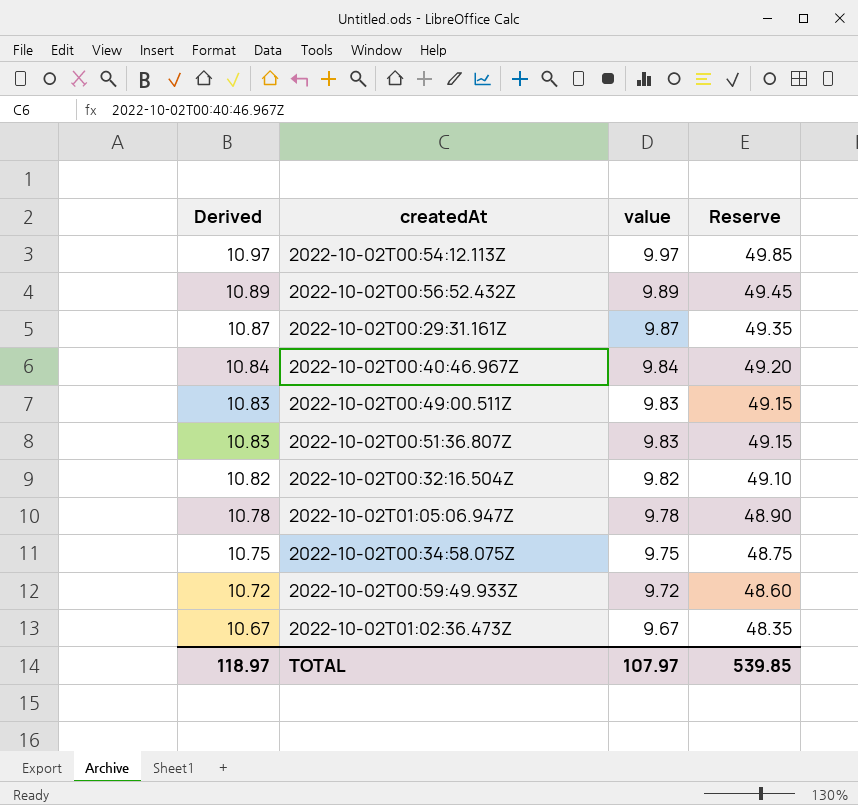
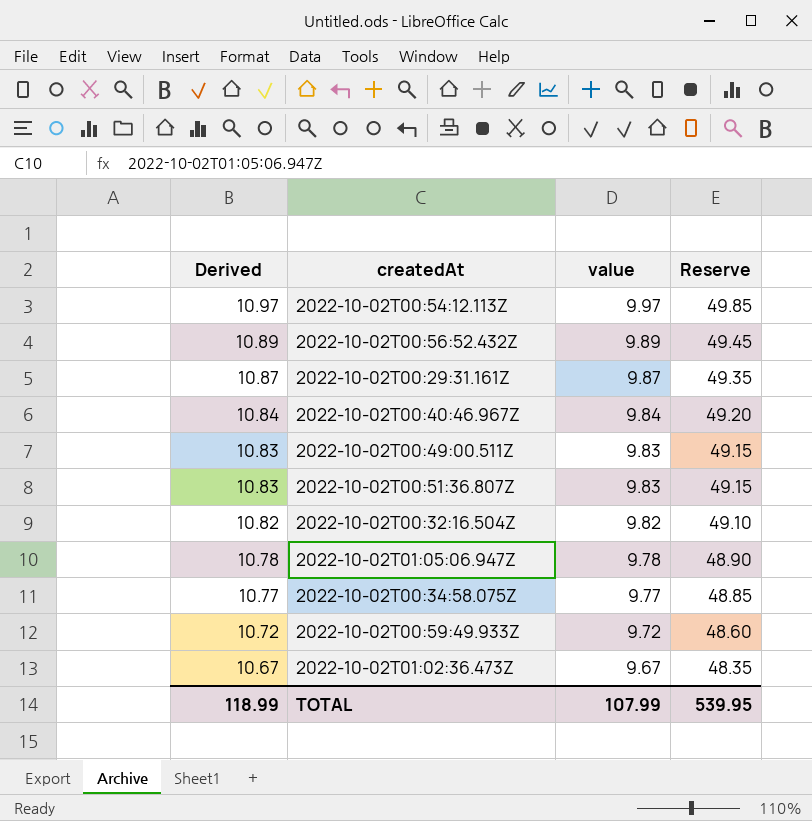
2022-10-02T00:34:58.075Z | Derived: 10.75 -> 10.77
2022-10-02T00:34:58.075Z | value: 9.75 -> 9.77
2022-10-02T00:34:58.075Z | Reserve: 48.75 -> 48.85
TOTAL | Derived: 118.97 -> 118.99
TOTAL | value: 107.97 -> 107.99
TOTAL | Reserve: 539.85 -> 539.95

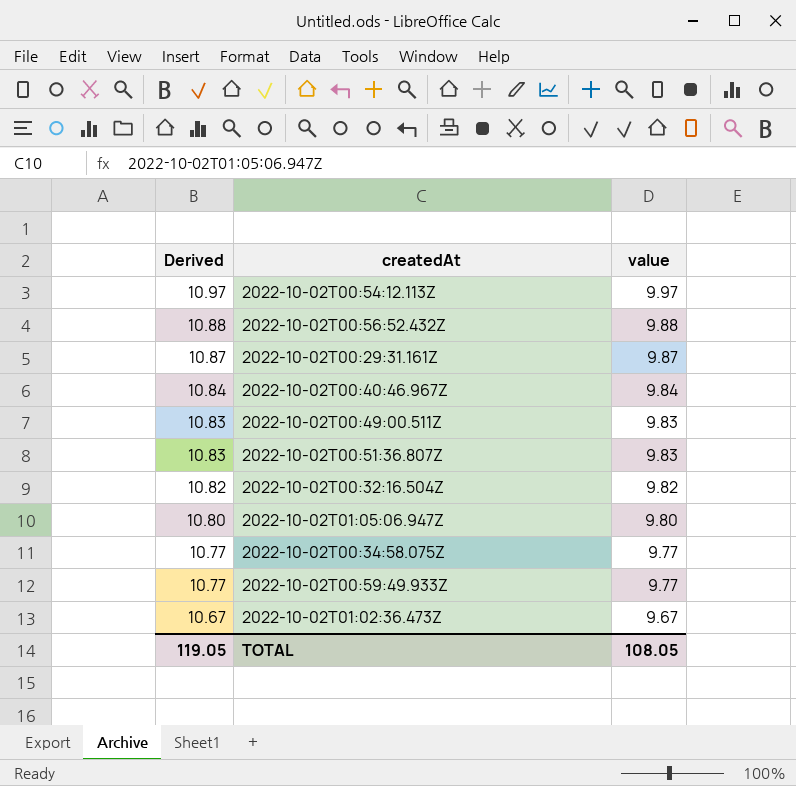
column Reserve | formula: [value] * 5 -> none
2022-10-02T00:56:52.432Z | Derived: 10.89 -> 10.88
2022-10-02T00:56:52.432Z | value: 9.89 -> 9.88
2022-10-02T01:05:06.947Z | Derived: 10.78 -> 10.80
2022-10-02T01:05:06.947Z | value: 9.78 -> 9.80
2022-10-02T00:59:49.933Z | Derived: 10.72 -> 10.77
2022-10-02T00:59:49.933Z | value: 9.72 -> 9.77
TOTAL | Derived: 118.99 -> 119.05
TOTAL | value: 107.99 -> 108.05

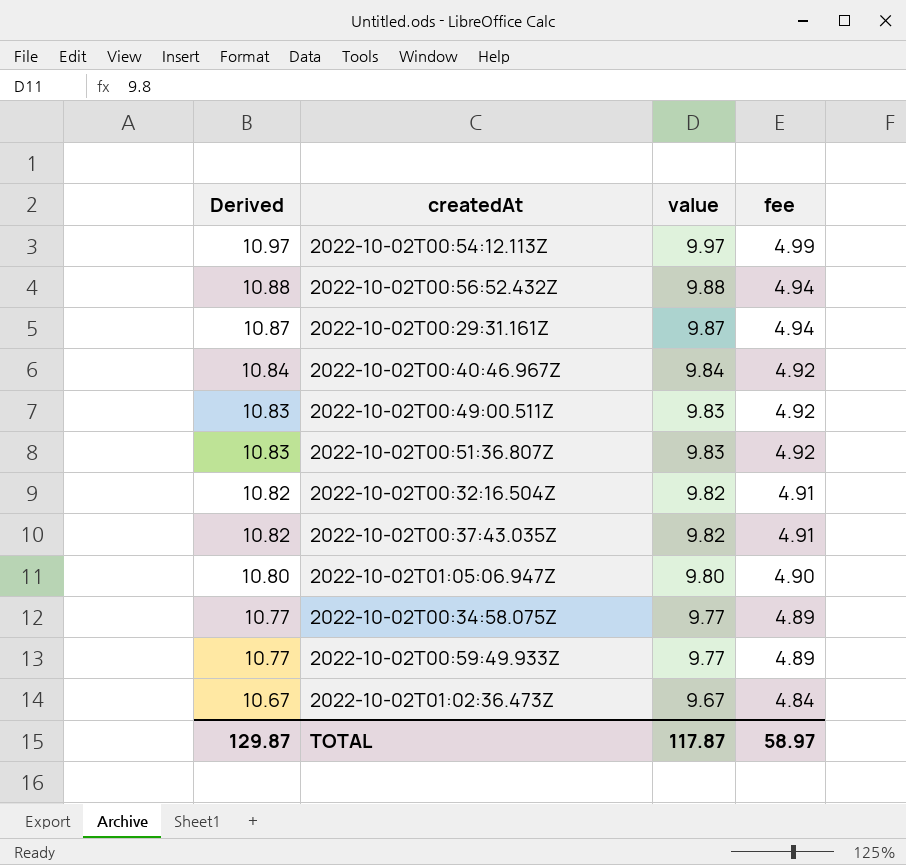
column fee | formula: none -> [value] * 0.5
row 2022-10-02T00:37:43.035Z: none -> 10.82 | 9.82 | 4.91
TOTAL | Derived: 119.05 -> 129.87
TOTAL | value: 108.05 -> 117.87

